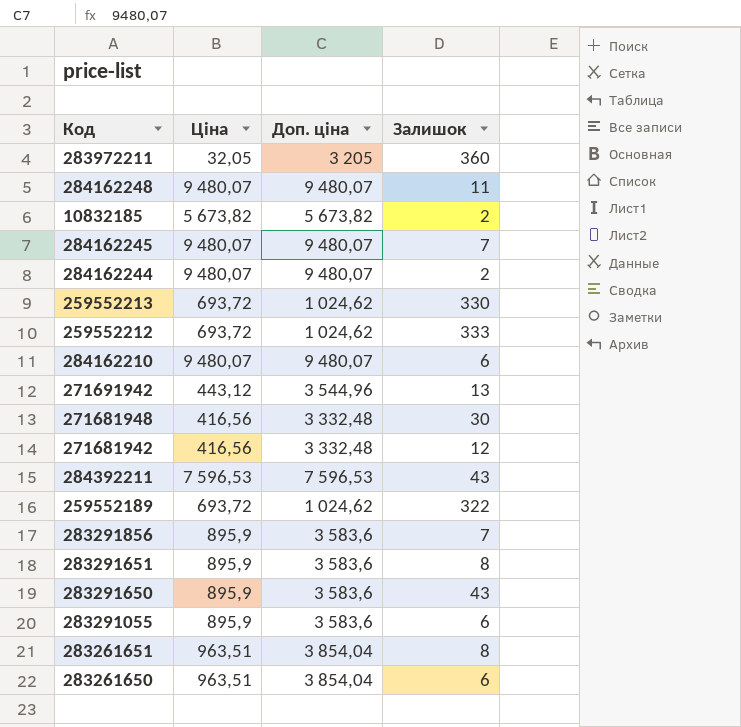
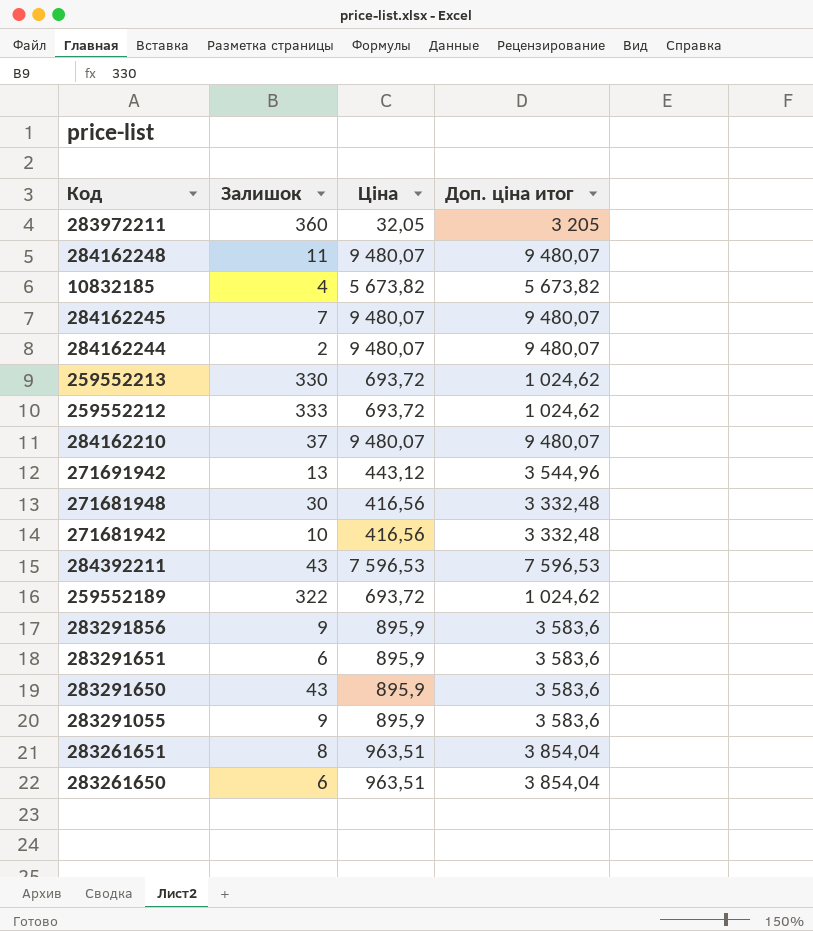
column Залишок | position: 4 -> 2
column name: Доп. ціна -> Доп. ціна итог
10832185 | Залишок: 2 -> 4
284162210 | Залишок: 6 -> 37
271681942 | Залишок: 12 -> 10
283291856 | Залишок: 7 -> 9
283291651 | Залишок: 8 -> 6
283291055 | Залишок: 6 -> 9

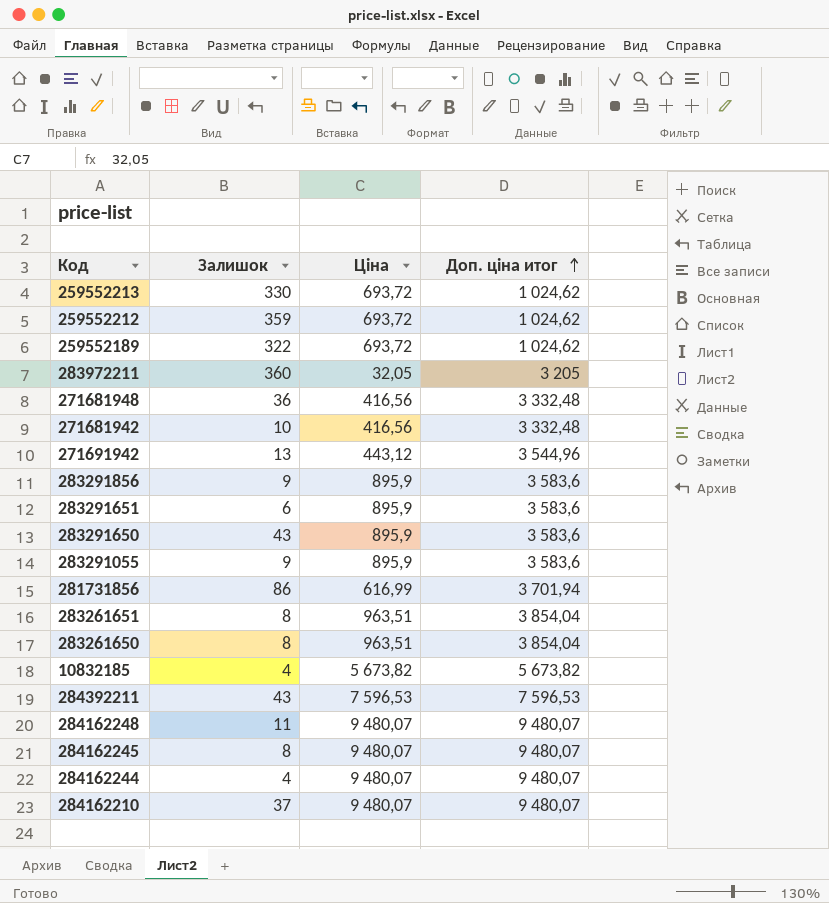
row order: none -> Доп. ціна итог ascending
259552212 | Залишок: 333 -> 359
271681948 | Залишок: 30 -> 36
row 281731856: none -> 86 | 616,99 | 3 701,94
283261650 | Залишок: 6 -> 8
284162245 | Залишок: 7 -> 8
284162244 | Залишок: 2 -> 4

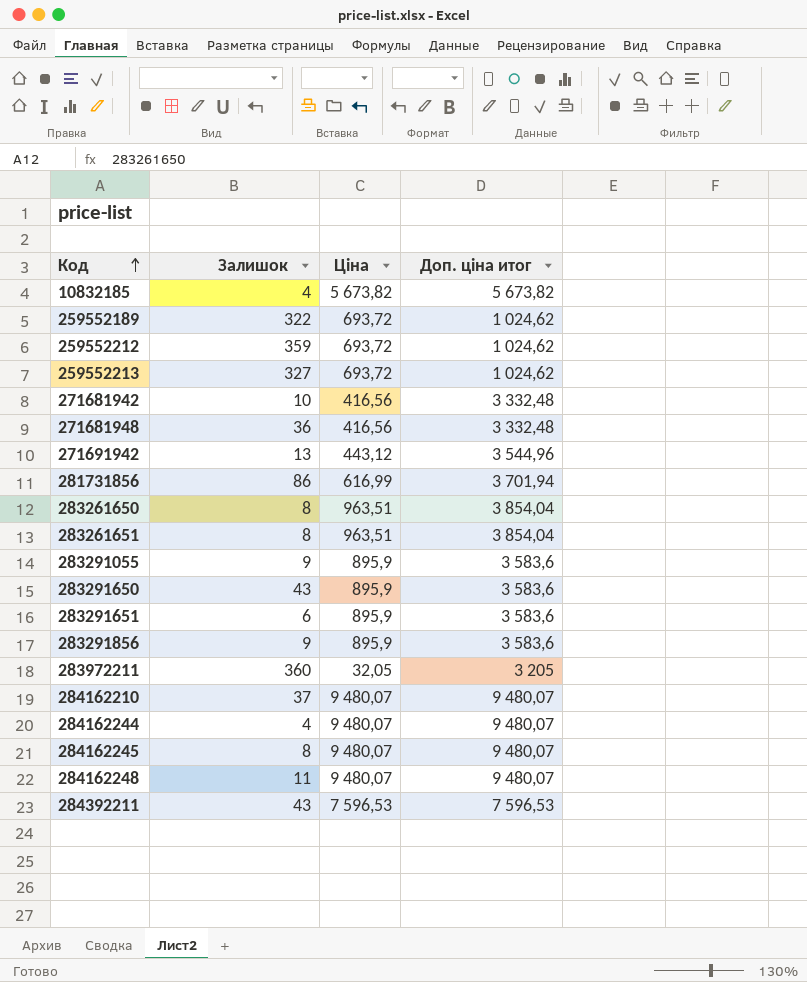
row order: Доп. ціна итог ascending -> Код ascending
259552213 | Залишок: 330 -> 327

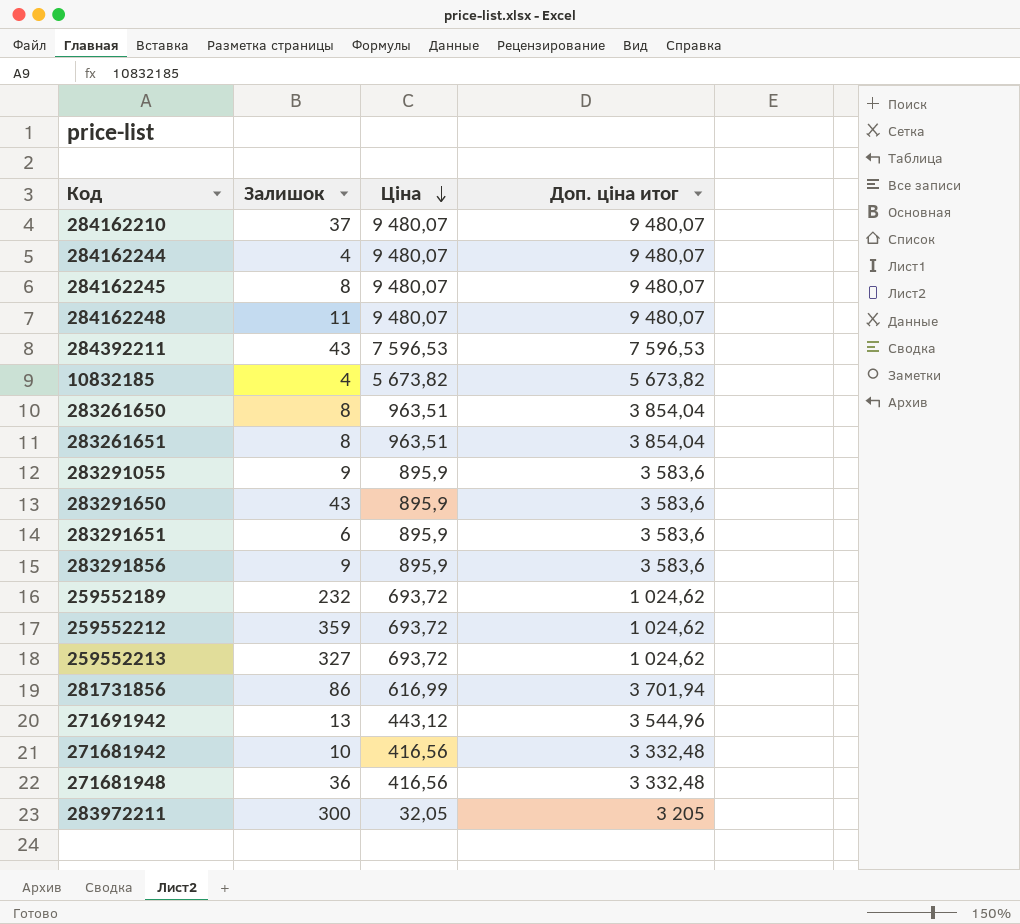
row order: Код ascending -> Ціна descending
259552189 | Залишок: 322 -> 232
283972211 | Залишок: 360 -> 300

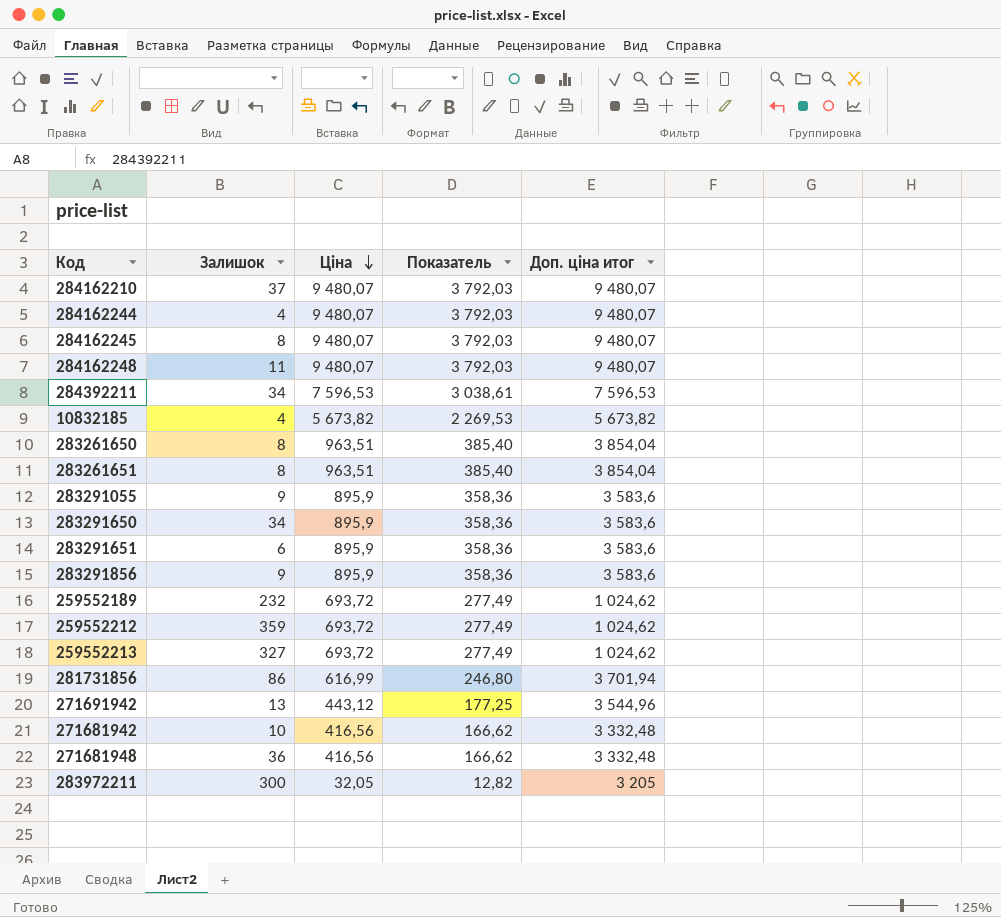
column Показатель | formula: none -> [Ціна] * 0,4
284392211 | Залишок: 43 -> 34
283291650 | Залишок: 43 -> 34

